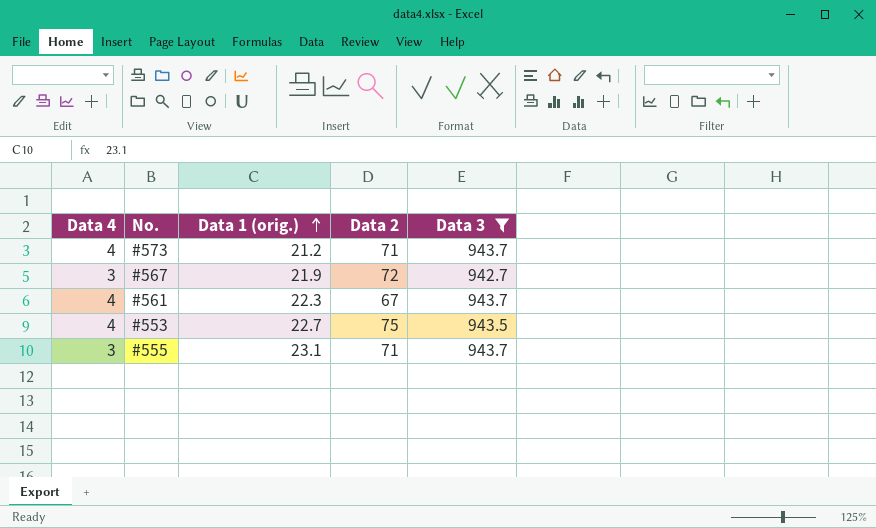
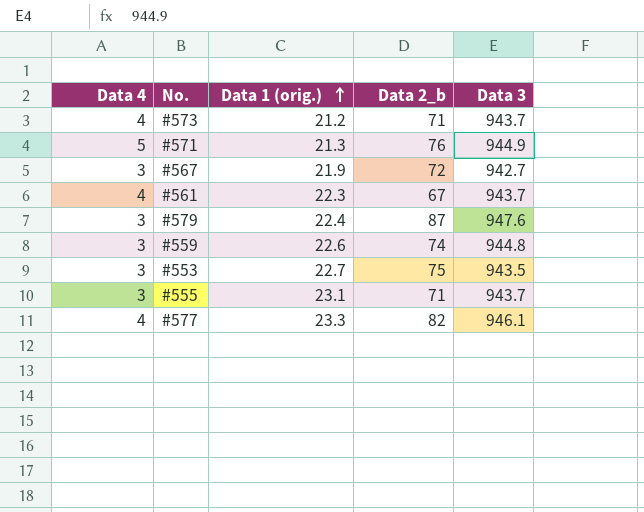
filter: Data 3 <= 943.7 -> none
column name: Data 2 -> Data 2_b
#553 | Data 4: 4 -> 3

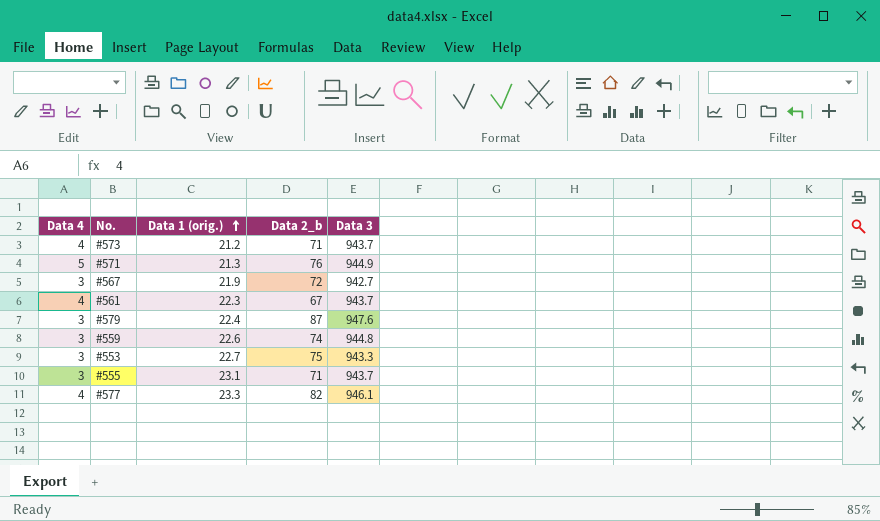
#553 | Data 3: 943.5 -> 943.3

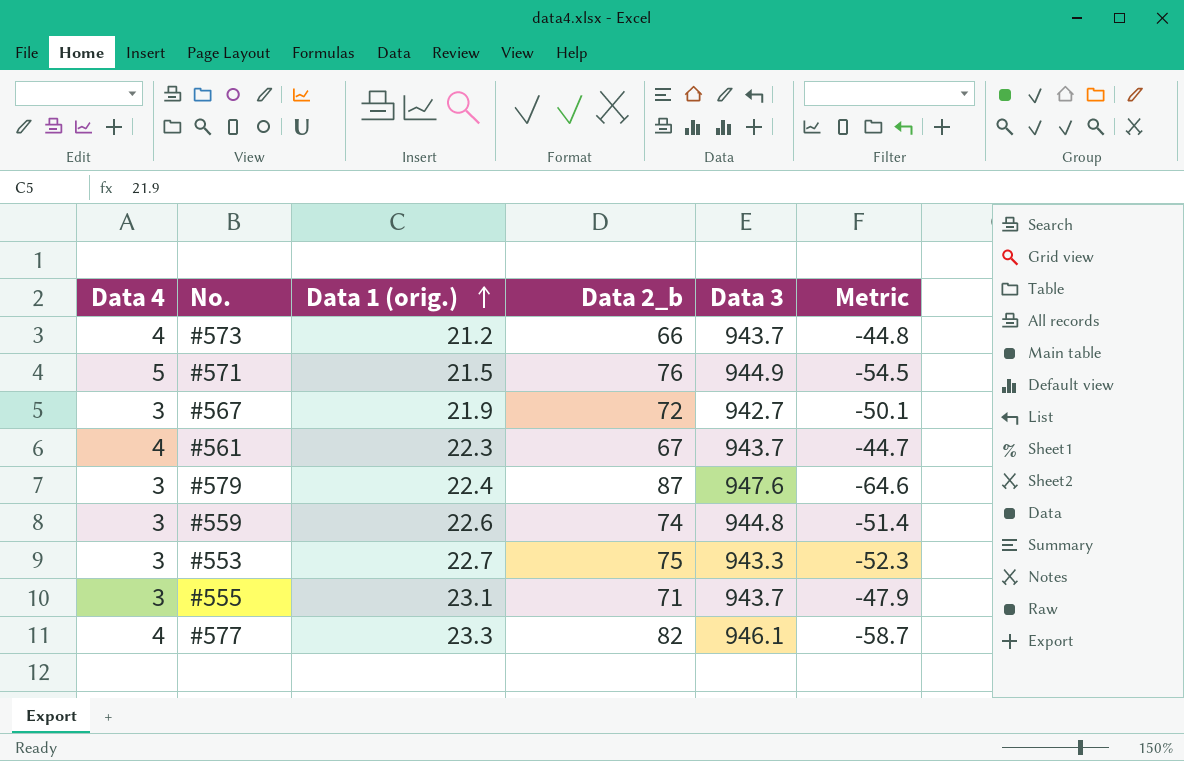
column Metric | formula: none -> [Data 1 (orig.)] - [Data 2_b]
#573 | Data 2_b: 71 -> 66
#571 | Data 1 (orig.): 21.3 -> 21.5

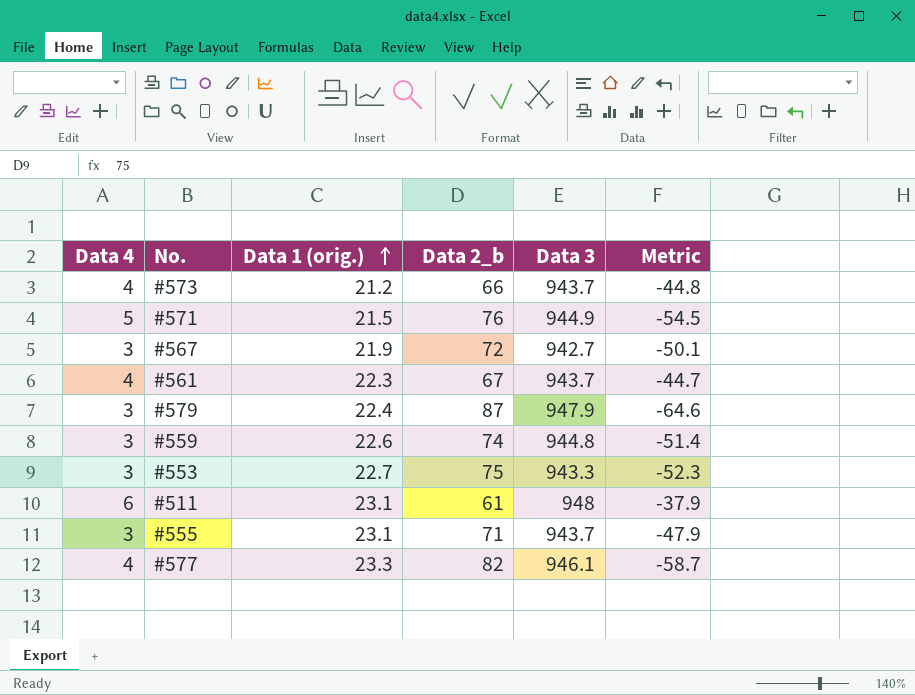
#579 | Data 3: 947.6 -> 947.9
row #511: none -> 6 | 23.1 | 61 | 948 | -37.9

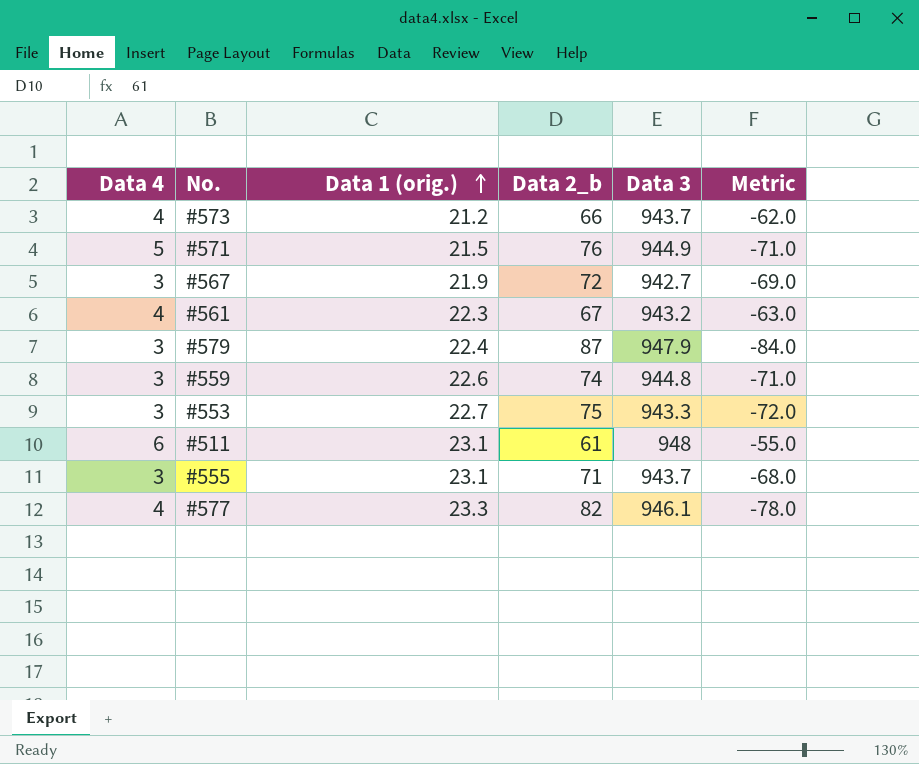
column Metric | formula: [Data 1 (orig.)] - [Data 2_b] -> [Data 4] - [Data 2_b]
#561 | Data 3: 943.7 -> 943.2

